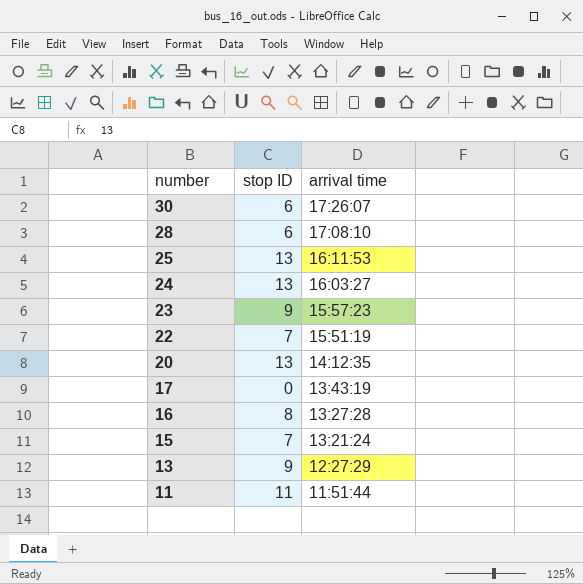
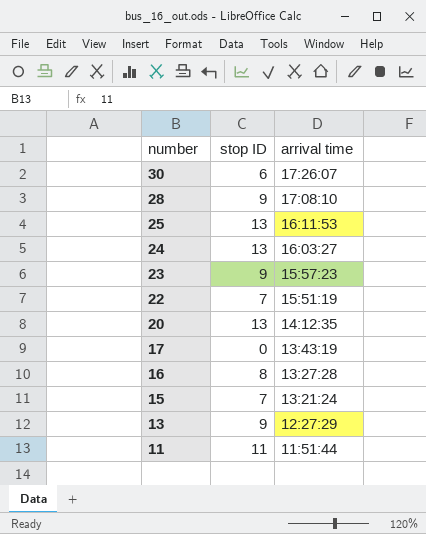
28 | stop ID: 6 -> 9

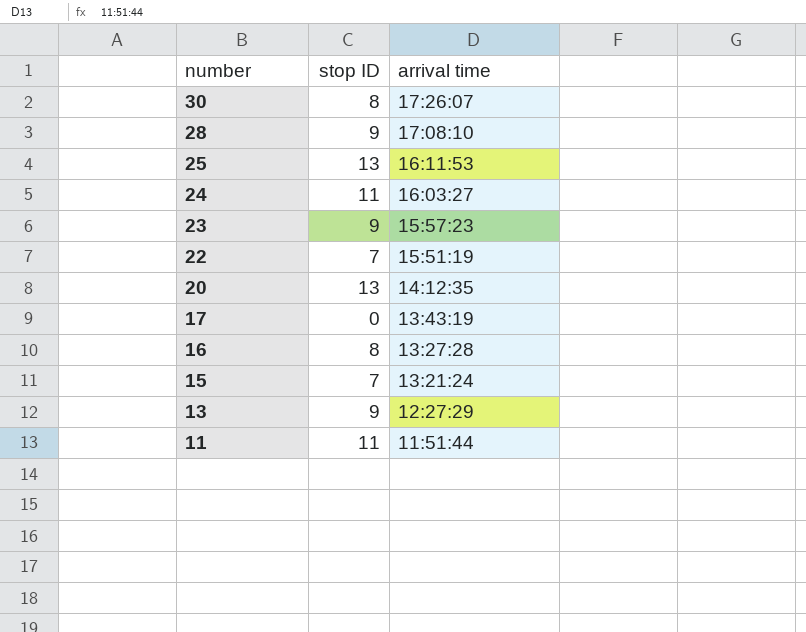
30 | stop ID: 6 -> 8
24 | stop ID: 13 -> 11

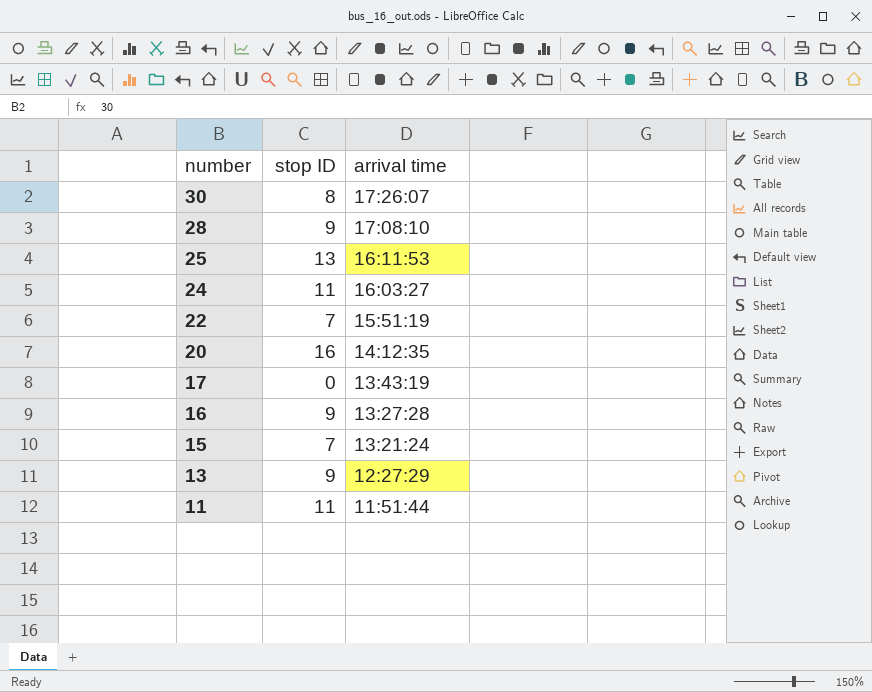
row 23: 9 | 15:57:23 -> none
20 | stop ID: 13 -> 16
16 | stop ID: 8 -> 9

